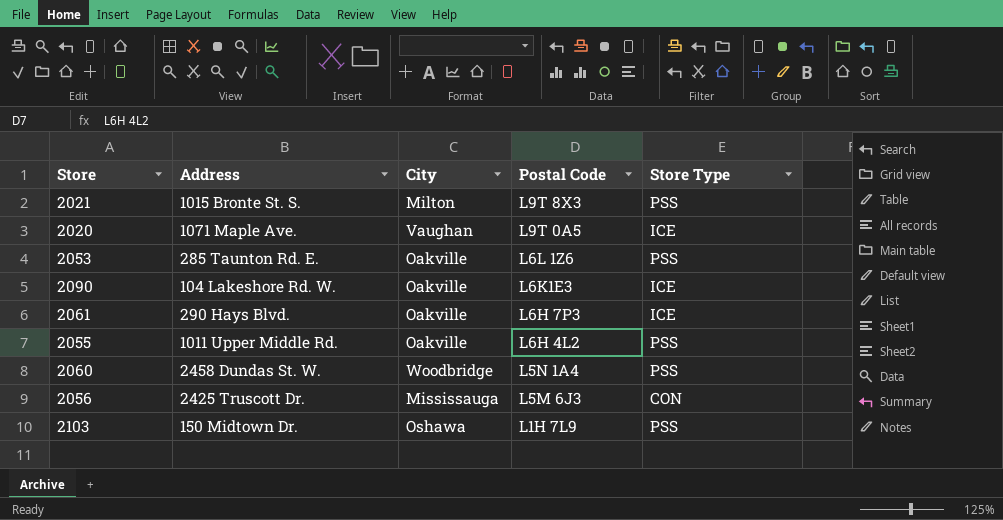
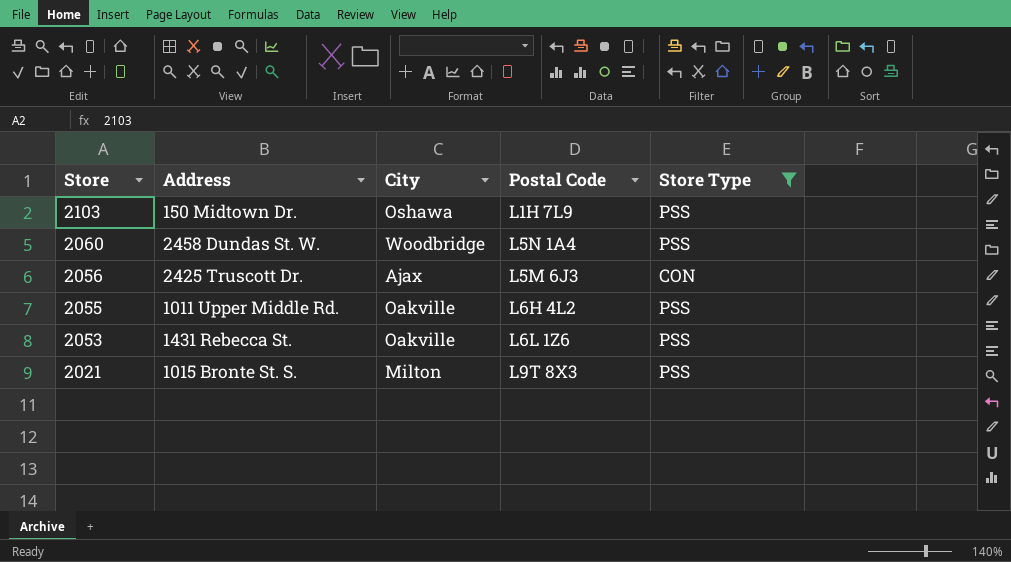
filter: none -> Store Type != ICE
row order: Postal Code descending -> Store descending
2056 | City: Mississauga -> Ajax
2053 | Address: 285 Taunton Rd. E. -> 1431 Rebecca St.

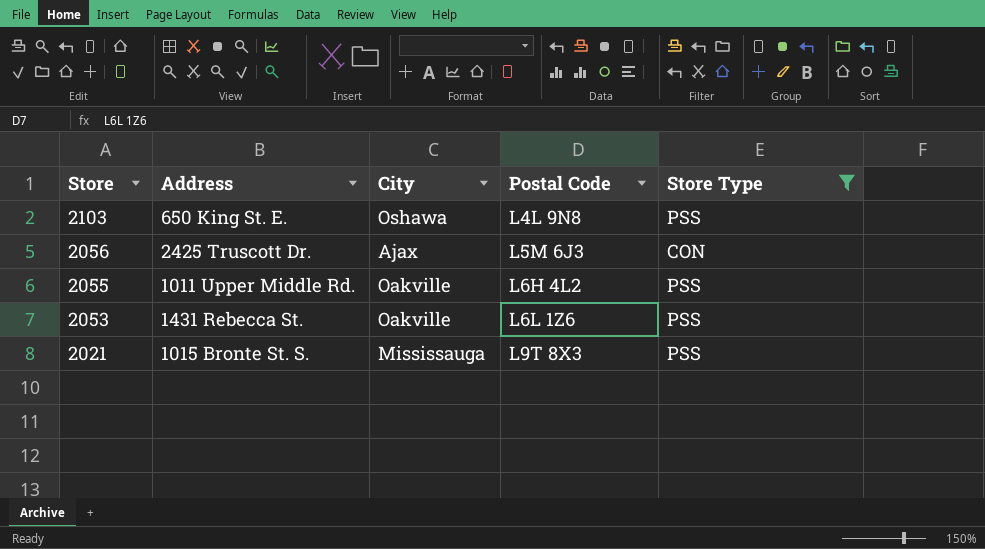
row 2060: 2458 Dundas St. W. | Woodbridge | L5N 1A4 | PSS -> none
2103 | Address: 150 Midtown Dr. -> 650 King St. E.
2103 | Postal Code: L1H 7L9 -> L4L 9N8
2021 | City: Milton -> Mississauga

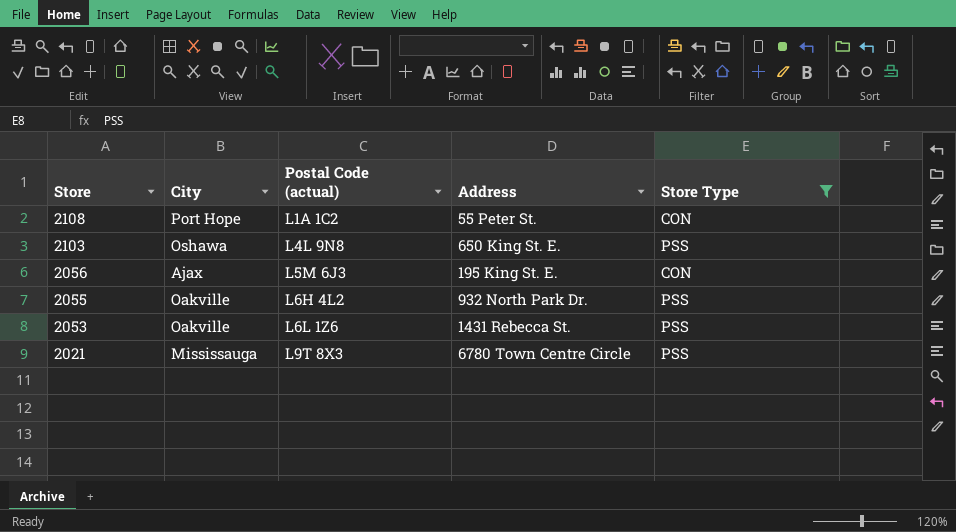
column name: Postal Code -> Postal Code (actual)
column Address | position: 2 -> 4
row 2108: none -> Port Hope | L1A 1C2 | 55 Peter St. | CON
2056 | Address: 2425 Truscott Dr. -> 195 King St. E.
2055 | Address: 1011 Upper Middle Rd. -> 932 North Park Dr.
2021 | Address: 1015 Bronte St. S. -> 6780 Town Centre Circle

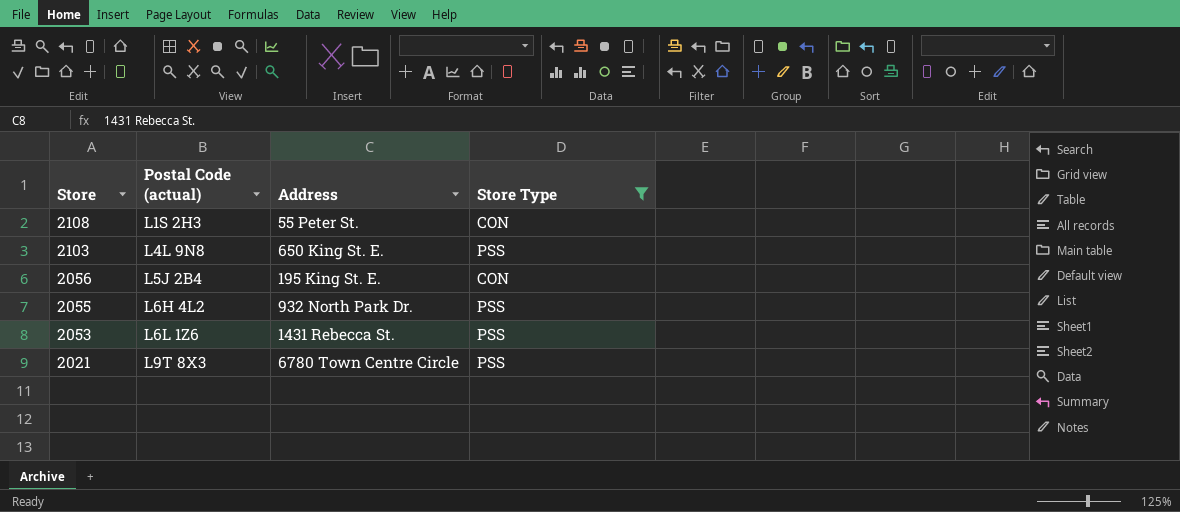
column City | position: 2 -> none
2108 | Postal Code (actual): L1A 1C2 -> L1S 2H3
2056 | Postal Code (actual): L5M 6J3 -> L5J 2B4

